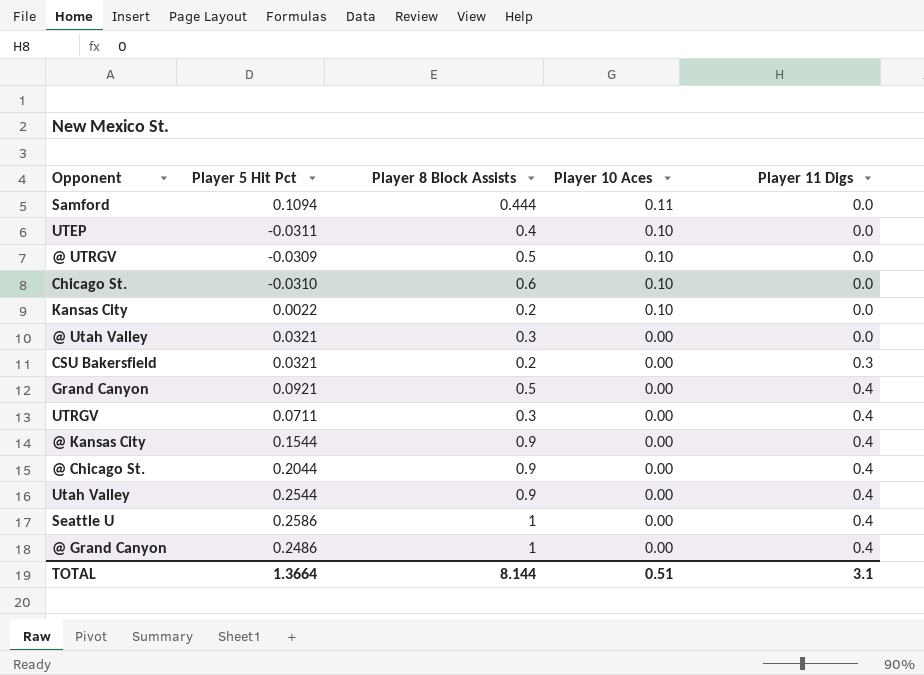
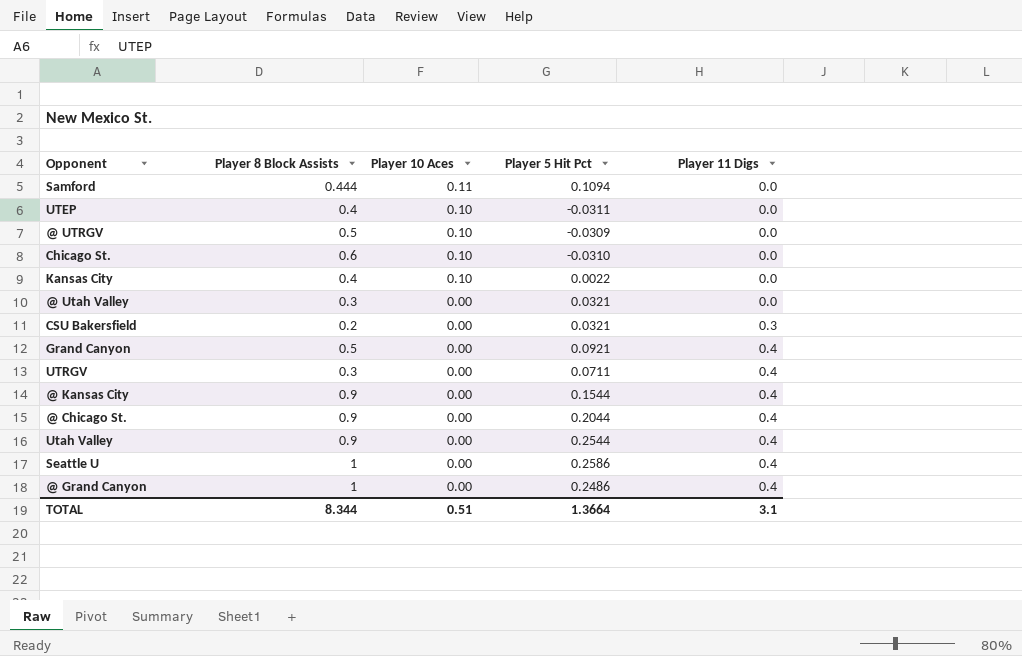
column Player 5 Hit Pct | position: 2 -> 4
Kansas City | Player 8 Block Assists: 0.2 -> 0.4
TOTAL | Player 8 Block Assists: 8.144 -> 8.344

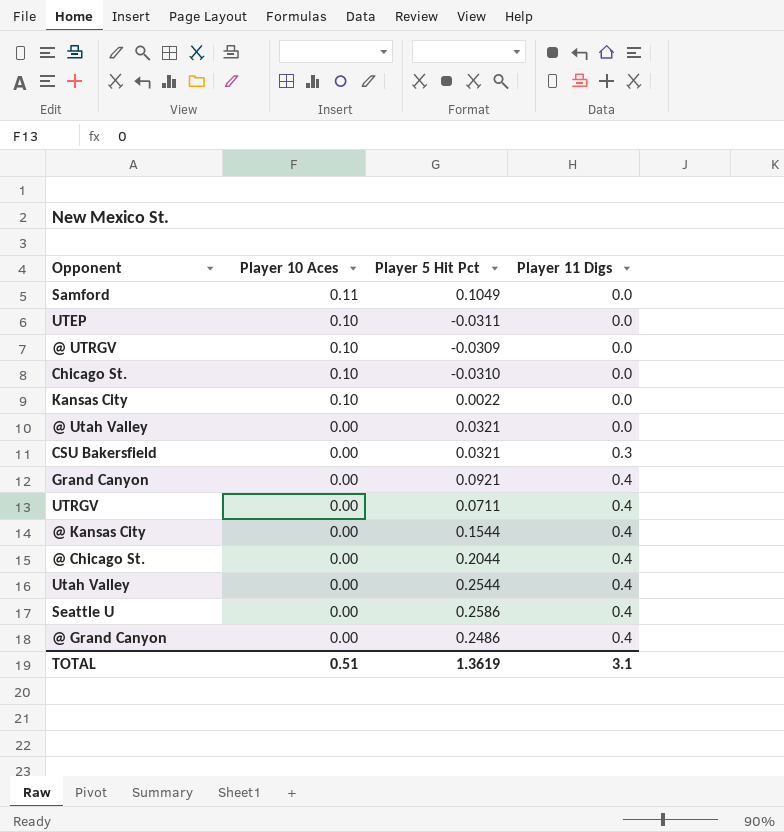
column Player 8 Block Assists | position: 2 -> none
Samford | Player 5 Hit Pct: 0.1094 -> 0.1049
TOTAL | Player 5 Hit Pct: 1.3664 -> 1.3619

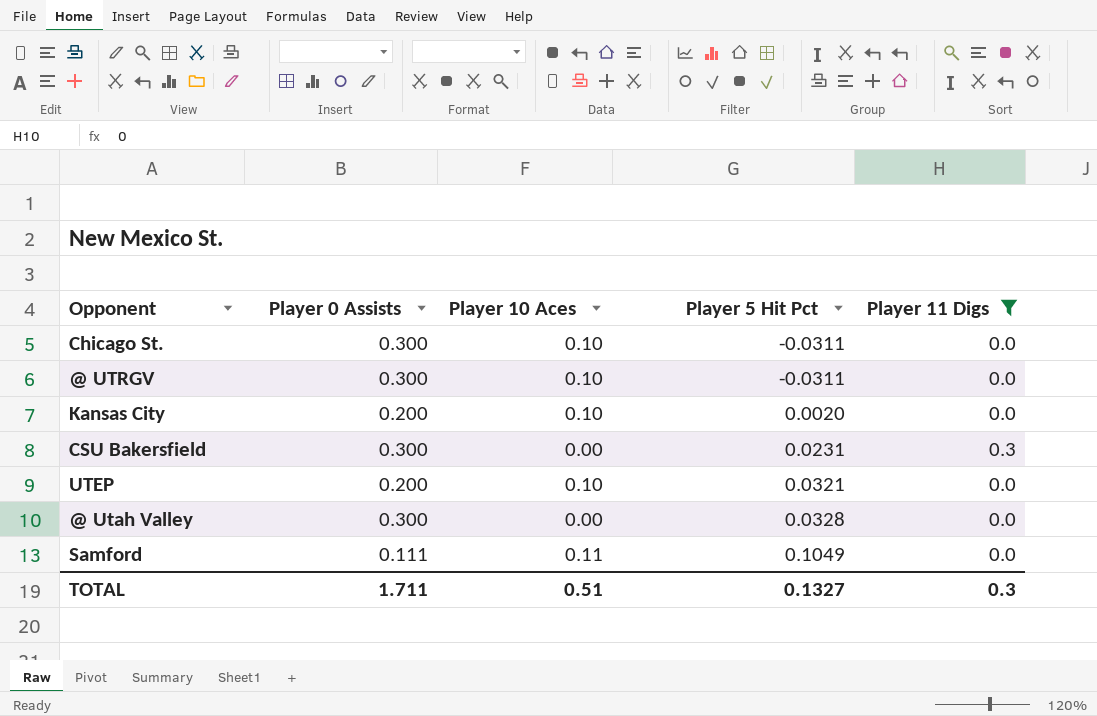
filter: none -> Player 11 Digs != 0.4
row order: Player 10 Aces descending -> Player 5 Hit Pct ascending
column Player 0 Assists | position: none -> 2
Chicago St. | Player 5 Hit Pct: -0.0310 -> -0.0311
@ UTRGV | Player 5 Hit Pct: -0.0309 -> -0.0311
Kansas City | Player 5 Hit Pct: 0.0022 -> 0.0020
CSU Bakersfield | Player 5 Hit Pct: 0.0321 -> 0.0231
UTEP | Player 5 Hit Pct: -0.0311 -> 0.0321
@ Utah Valley | Player 5 Hit Pct: 0.0321 -> 0.0328
TOTAL | Player 5 Hit Pct: 1.3619 -> 0.1327
TOTAL | Player 11 Digs: 3.1 -> 0.3

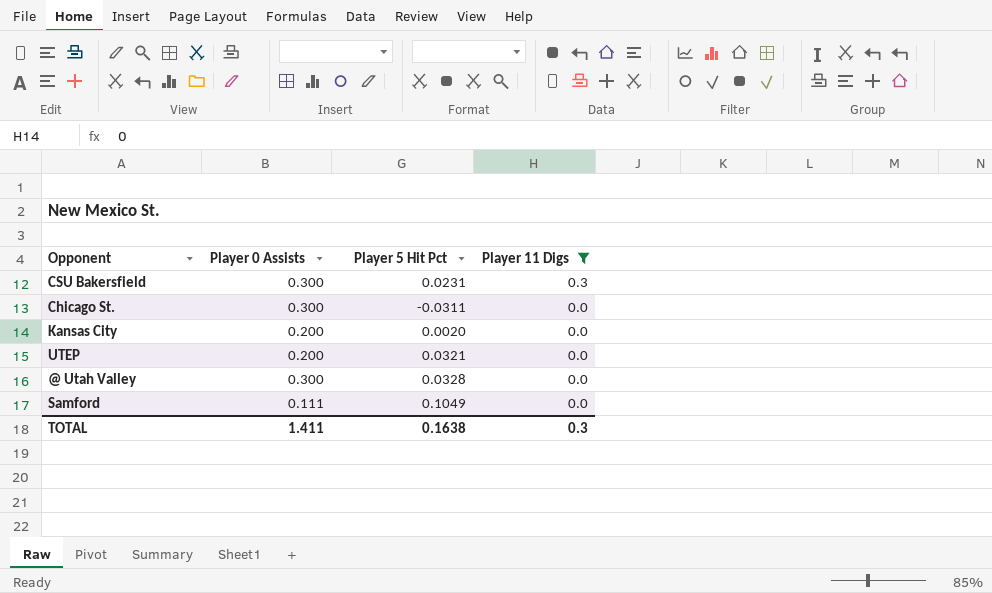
row order: Player 5 Hit Pct ascending -> Player 11 Digs descending
column Player 10 Aces | position: 3 -> none
row @ UTRGV: 0.300 | 0.10 | -0.0311 | 0.0 -> none
TOTAL | Player 0 Assists: 1.711 -> 1.411
TOTAL | Player 5 Hit Pct: 0.1327 -> 0.1638

